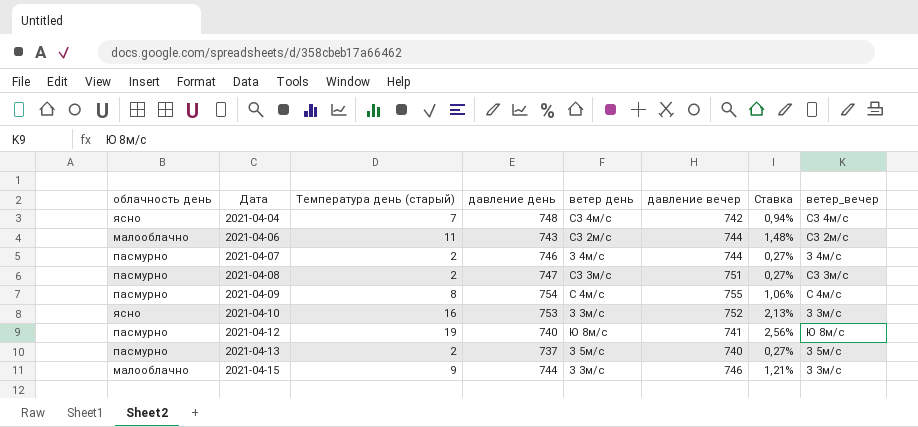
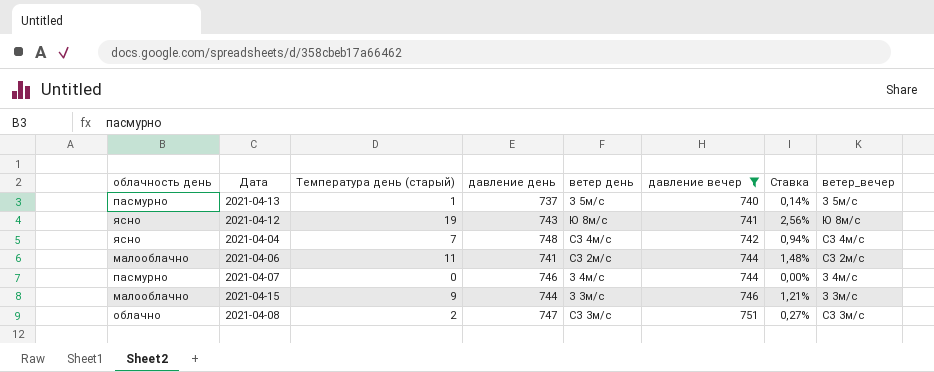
filter: none -> давление вечер <= 751
row order: Дата ascending -> давление вечер ascending
2021-04-13 | Температура день (старый): 2 -> 1
2021-04-13 | Ставка: 0,27% -> 0,14%
2021-04-12 | облачность день: пасмурно -> ясно
2021-04-12 | давление день: 740 -> 743
2021-04-06 | давление день: 743 -> 741
2021-04-07 | Температура день (старый): 2 -> 0
2021-04-07 | Ставка: 0,27% -> 0,00%
2021-04-08 | облачность день: пасмурно -> облачно

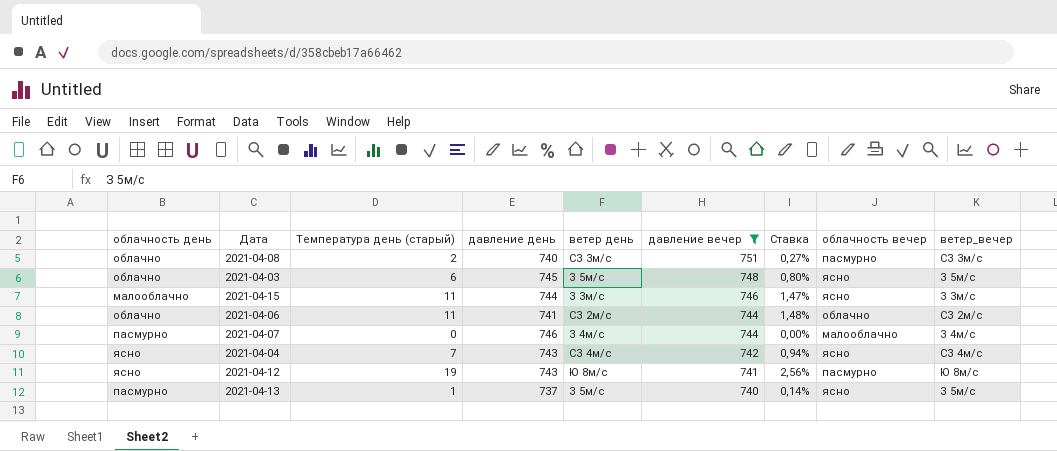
row order: давление вечер ascending -> давление вечер descending
column облачность вечер | position: none -> 8
2021-04-08 | давление день: 747 -> 740
row 2021-04-03: none -> облачно | 6 | 745 | З 5м/с | 748 | 0,80% | ясно | З 5м/с
2021-04-15 | Температура день (старый): 9 -> 11
2021-04-15 | Ставка: 1,21% -> 1,47%
2021-04-06 | облачность день: малооблачно -> облачно
2021-04-04 | давление день: 748 -> 743

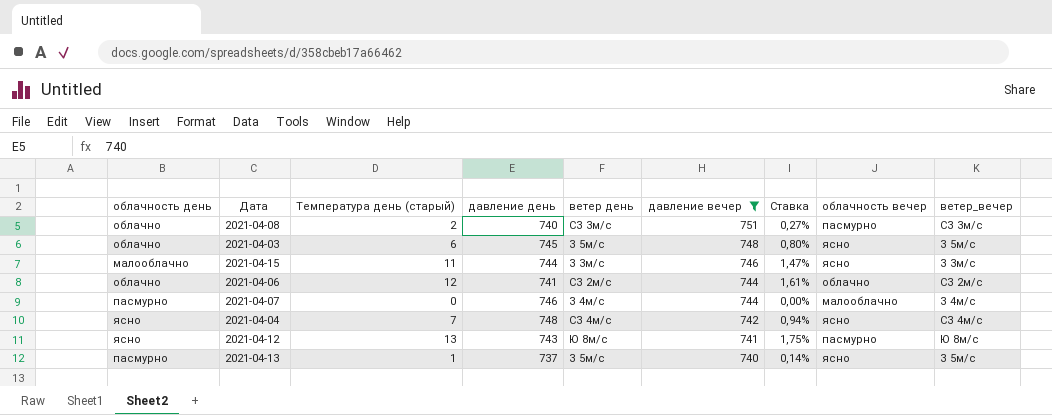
2021-04-06 | Температура день (старый): 11 -> 12
2021-04-06 | Ставка: 1,48% -> 1,61%
2021-04-04 | давление день: 743 -> 748
2021-04-12 | Температура день (старый): 19 -> 13
2021-04-12 | Ставка: 2,56% -> 1,75%

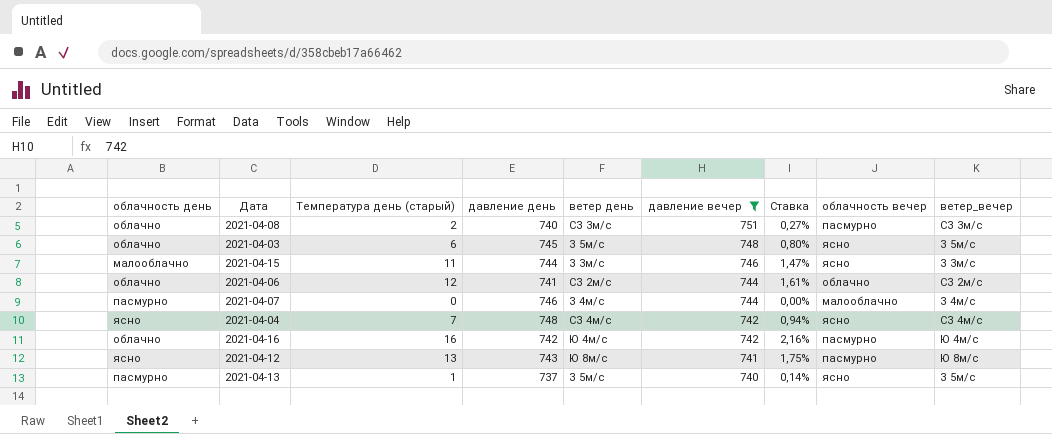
row 2021-04-16: none -> облачно | 16 | 742 | Ю 4м/с | 742 | 2,16% | пасмурно | Ю 4м/с

